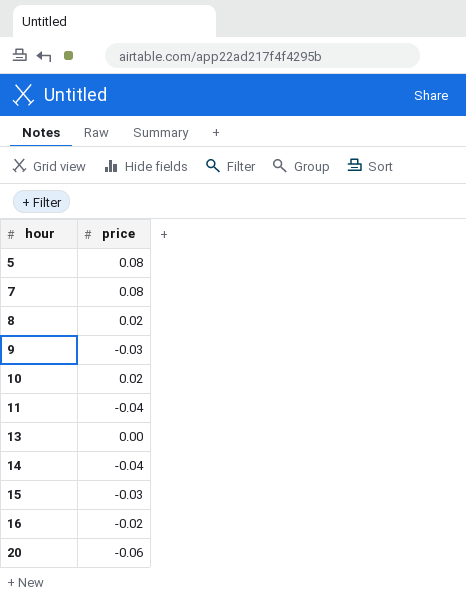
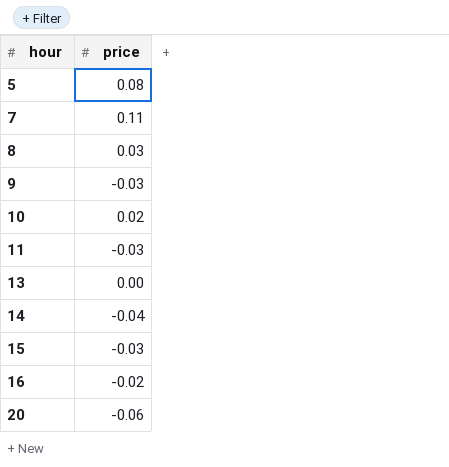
7 | price: 0.08 -> 0.11
8 | price: 0.02 -> 0.03
11 | price: -0.04 -> -0.03

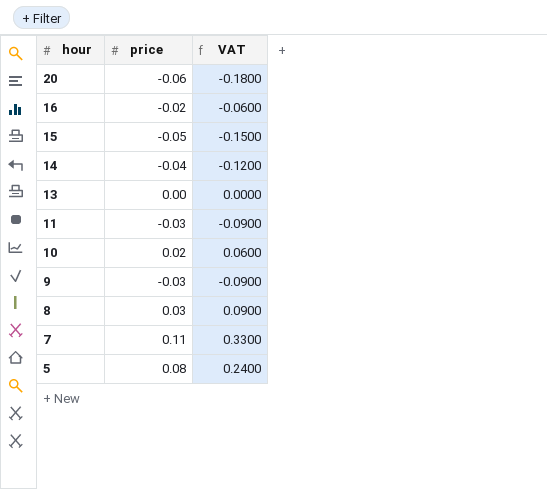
row order: hour ascending -> hour descending
column VAT | formula: none -> [price] * 3
15 | price: -0.03 -> -0.05

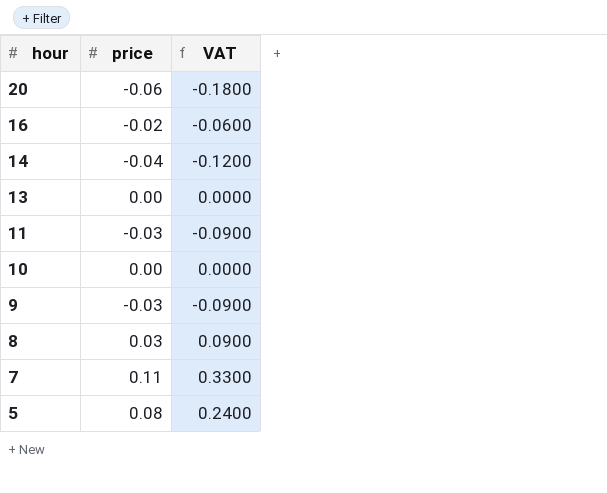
row 15: -0.05 | -0.1500 -> none
10 | price: 0.02 -> 0.00
10 | VAT: 0.0600 -> 0.0000

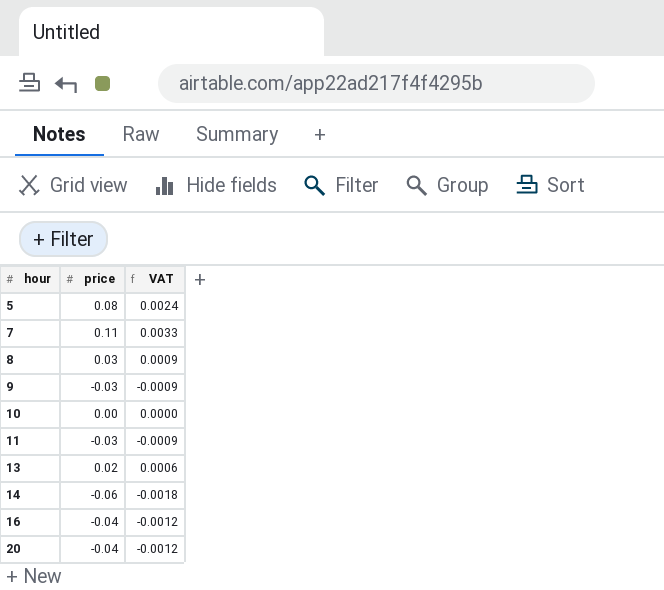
row order: hour descending -> hour ascending
column VAT | formula: [price] * 3 -> [price] * 0.03
13 | price: 0.00 -> 0.02
14 | price: -0.04 -> -0.06
16 | price: -0.02 -> -0.04
20 | price: -0.06 -> -0.04

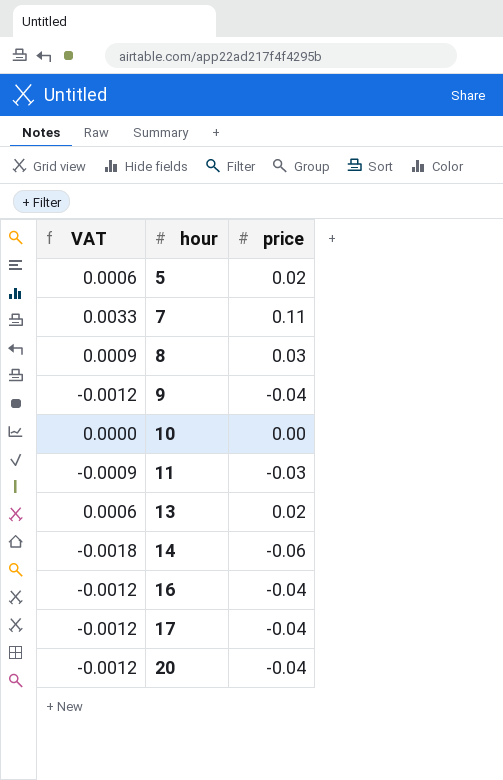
column VAT | position: 3 -> 1
5 | VAT: 0.0024 -> 0.0006
5 | price: 0.08 -> 0.02
9 | VAT: -0.0009 -> -0.0012
9 | price: -0.03 -> -0.04
row 17: none -> -0.0012 | -0.04

